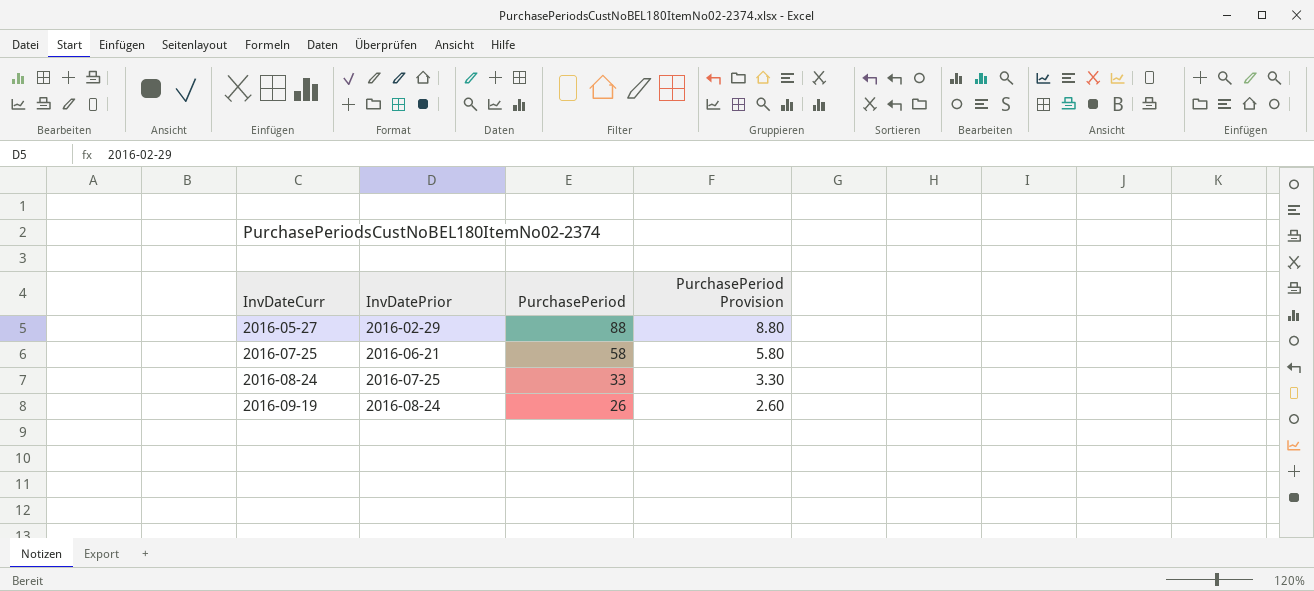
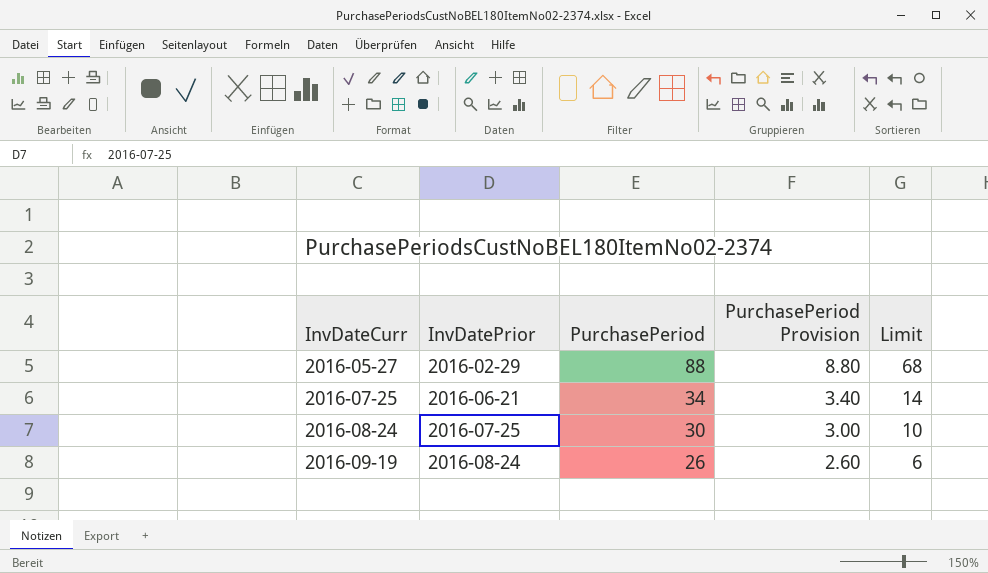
column Limit | formula: none -> [PurchasePeriod] - 20
2016-07-25 | PurchasePeriod: 58 -> 34
2016-07-25 | PurchasePeriod Provision: 5.80 -> 3.40
2016-08-24 | PurchasePeriod: 33 -> 30
2016-08-24 | PurchasePeriod Provision: 3.30 -> 3.00

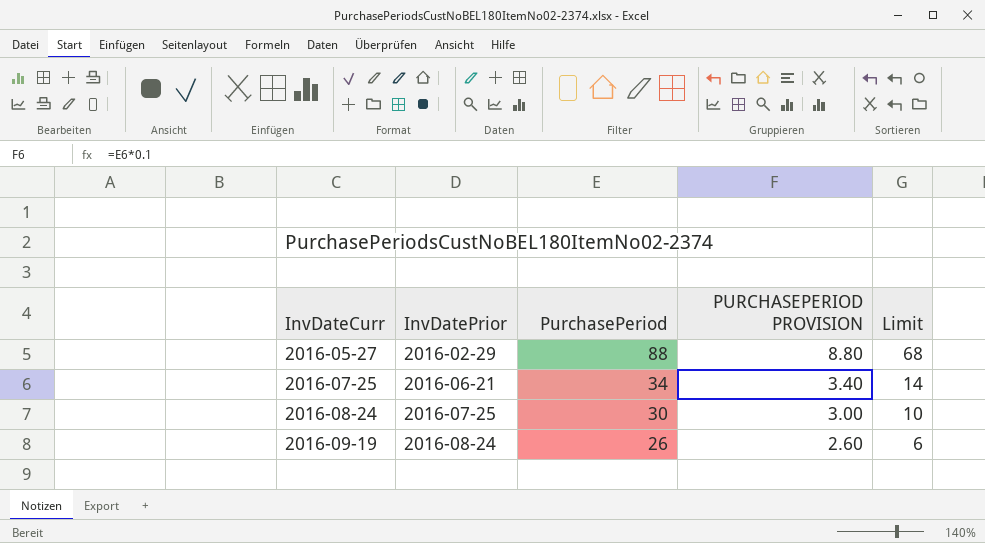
column name: PurchasePeriod Provision -> PURCHASEPERIOD PROVISION

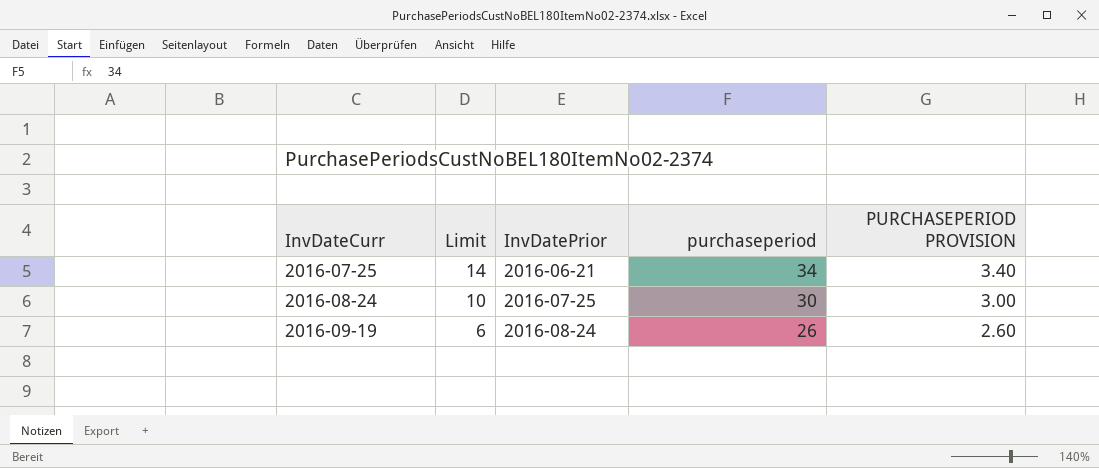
column Limit | position: 5 -> 2
column name: PurchasePeriod -> purchaseperiod
row 2016-05-27: 2016-02-29 | 88 | 8.80 | 68 -> none

